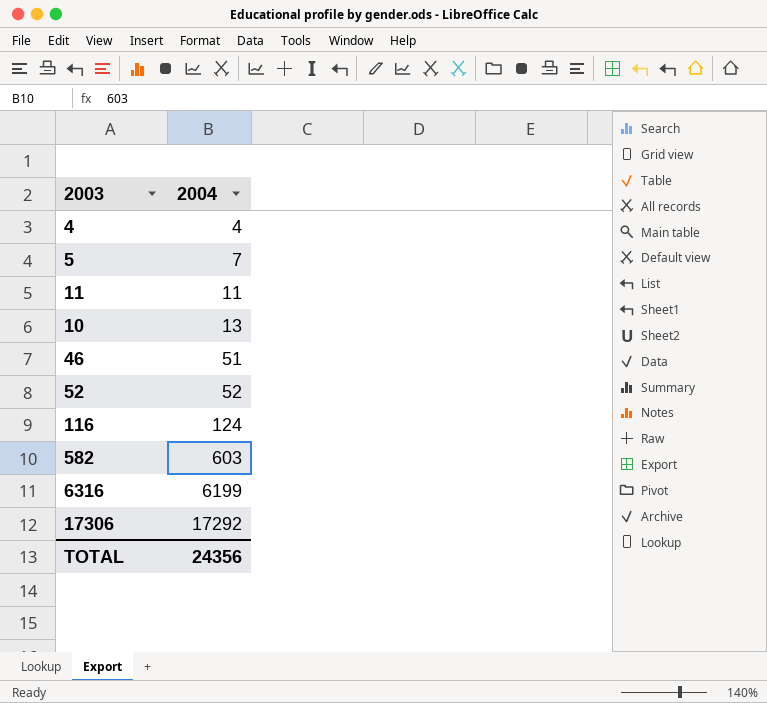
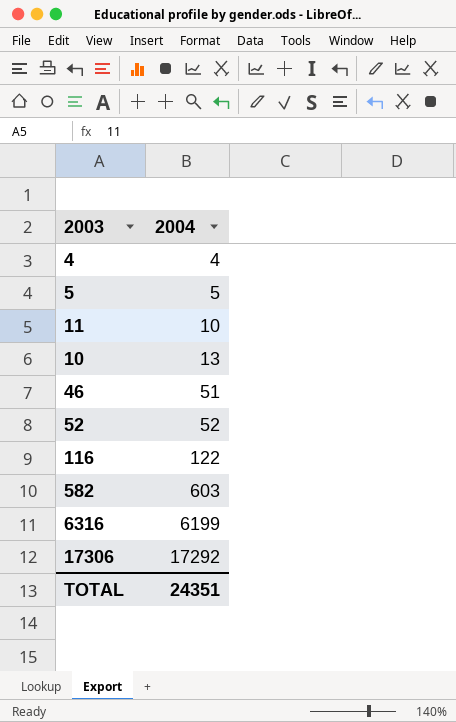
5 | 2004: 7 -> 5
11 | 2004: 11 -> 10
116 | 2004: 124 -> 122
TOTAL | 2004: 24356 -> 24351

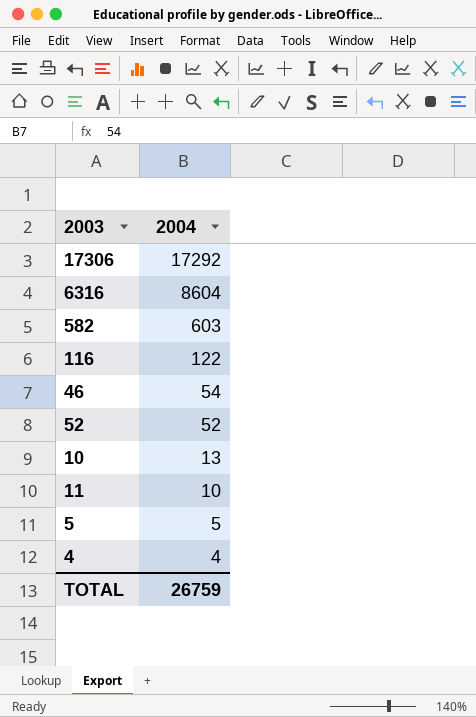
row order: 2004 ascending -> 2004 descending
6316 | 2004: 6199 -> 8604
46 | 2004: 51 -> 54
TOTAL | 2004: 24351 -> 26759

